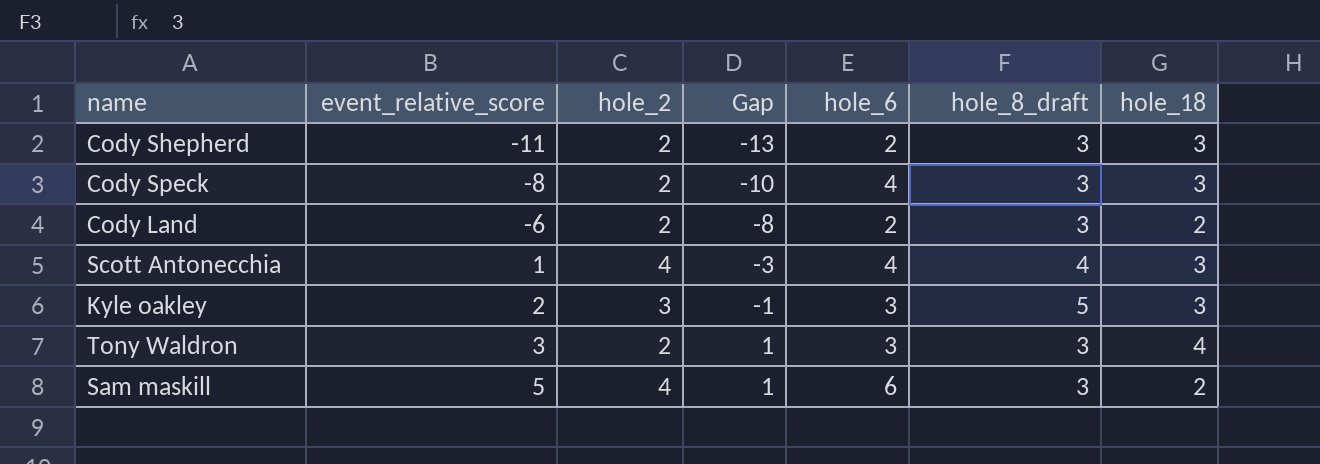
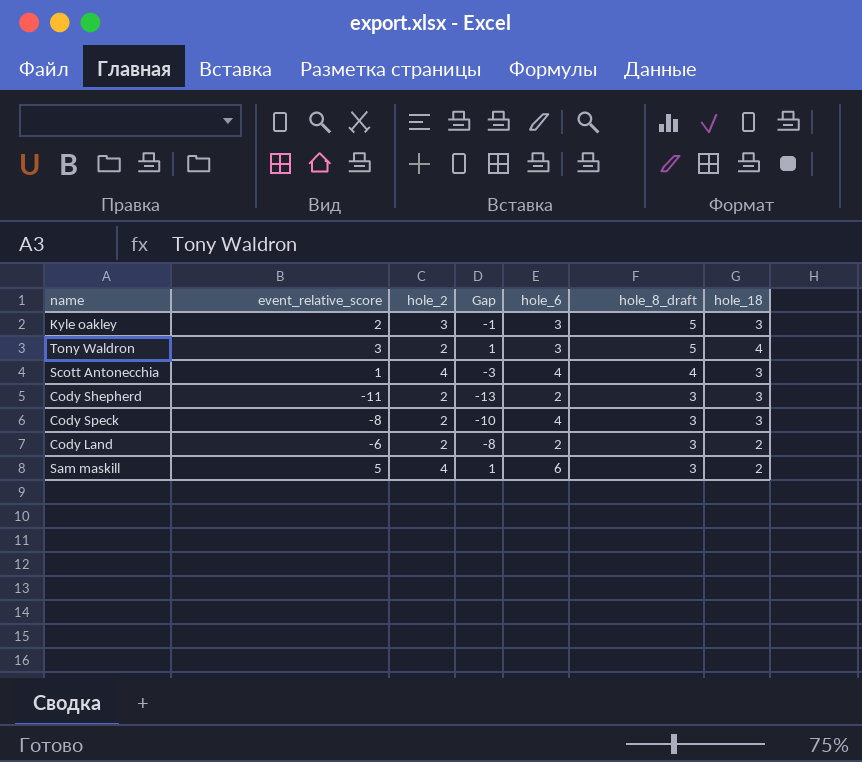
row order: event_relative_score ascending -> hole_8_draft descending
Tony Waldron | hole_8_draft: 3 -> 5

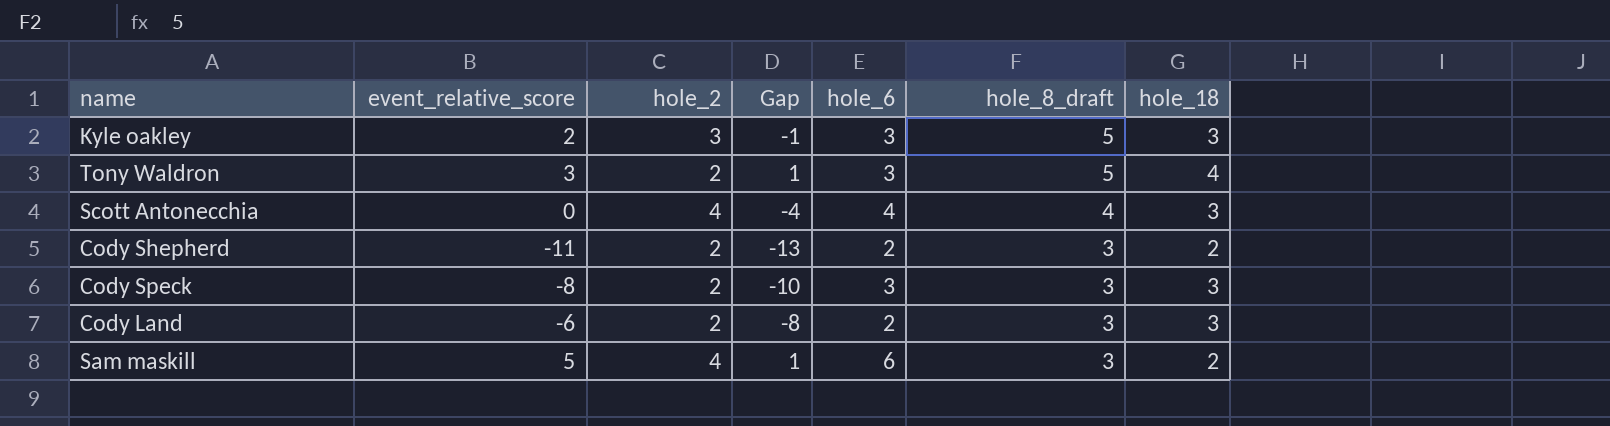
Scott Antonecchia | event_relative_score: 1 -> 0
Scott Antonecchia | Gap: -3 -> -4
Cody Shepherd | hole_18: 3 -> 2
Cody Speck | hole_6: 4 -> 3
Cody Land | hole_18: 2 -> 3

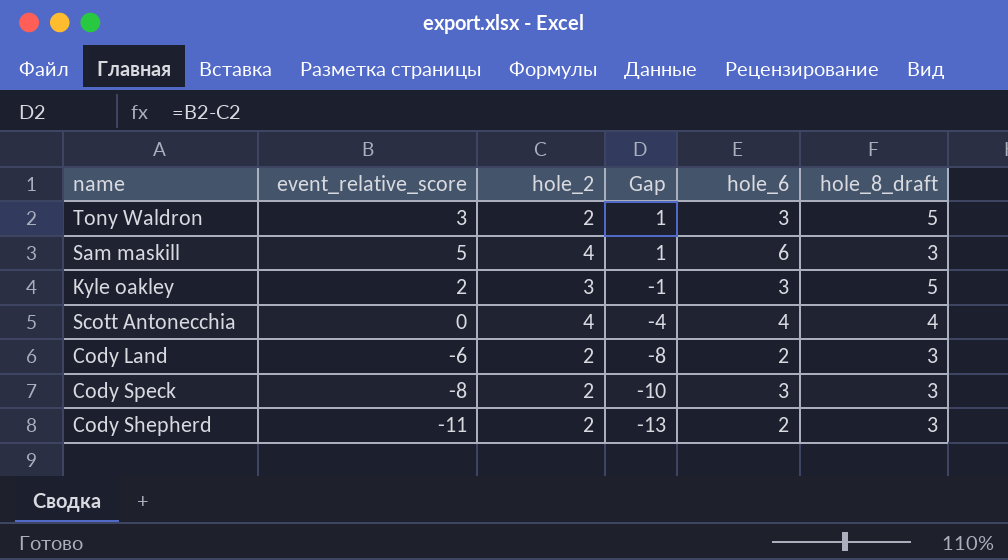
row order: hole_8_draft descending -> Gap descending
column hole_18 | position: 7 -> none

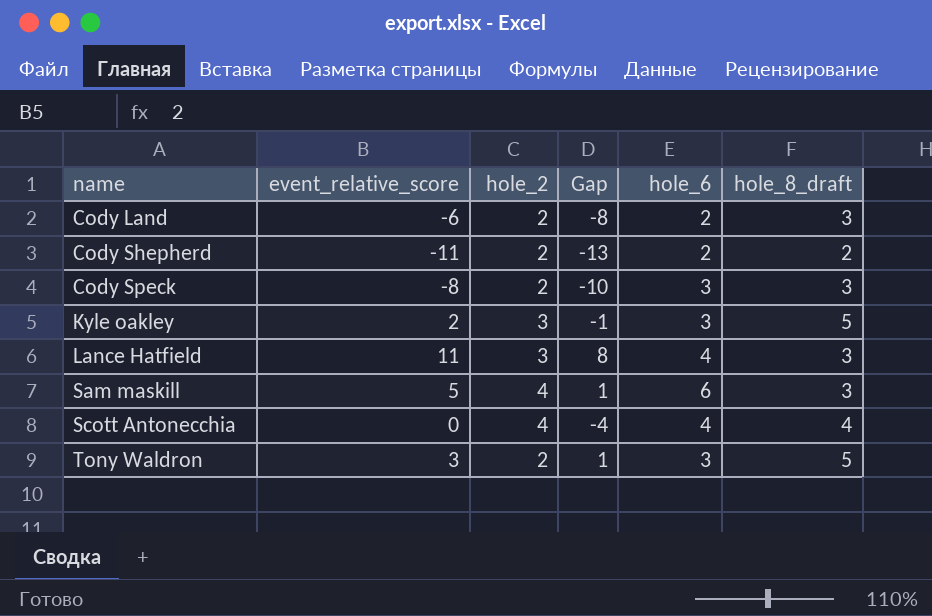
row order: Gap descending -> name ascending
Cody Shepherd | hole_8_draft: 3 -> 2
row Lance Hatfield: none -> 11 | 3 | 8 | 4 | 3

